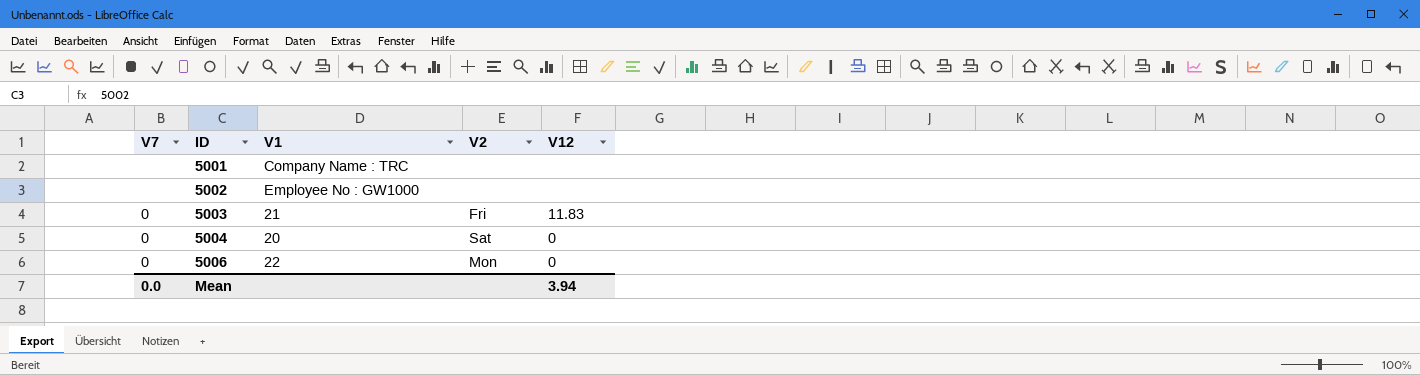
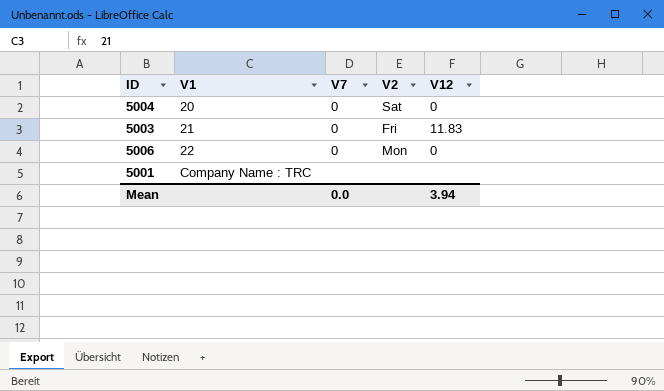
row order: ID ascending -> V1 ascending
column V7 | position: 1 -> 3
row 5002: none | Employee No : GW1000 | none | none -> none

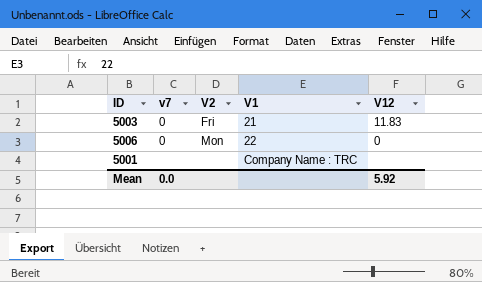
column name: V7 -> v7
column V1 | position: 2 -> 4
row 5004: 20 | 0 | Sat | 0 -> none
Mean | V12: 3.94 -> 5.92

